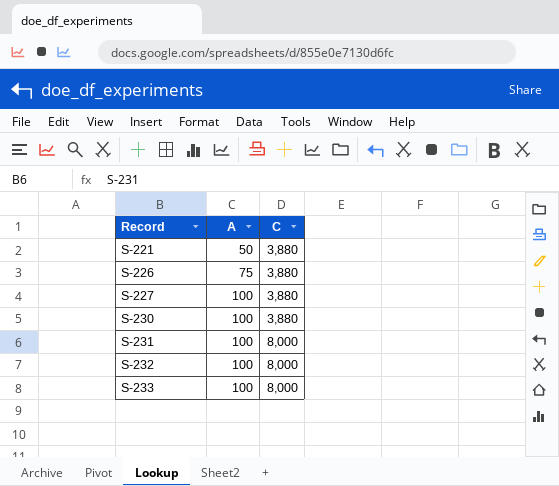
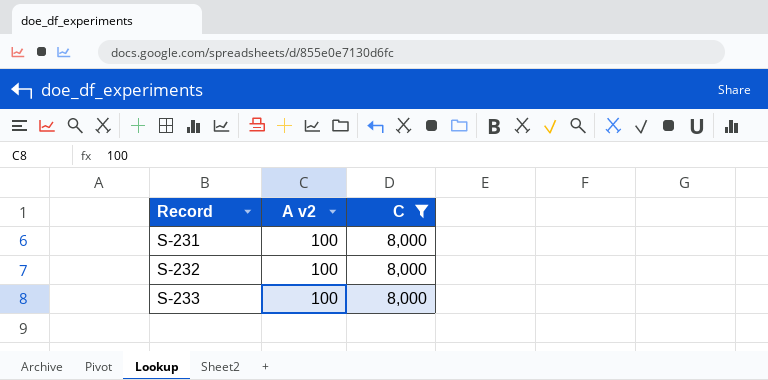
filter: none -> C = 8,000
column name: A -> A v2

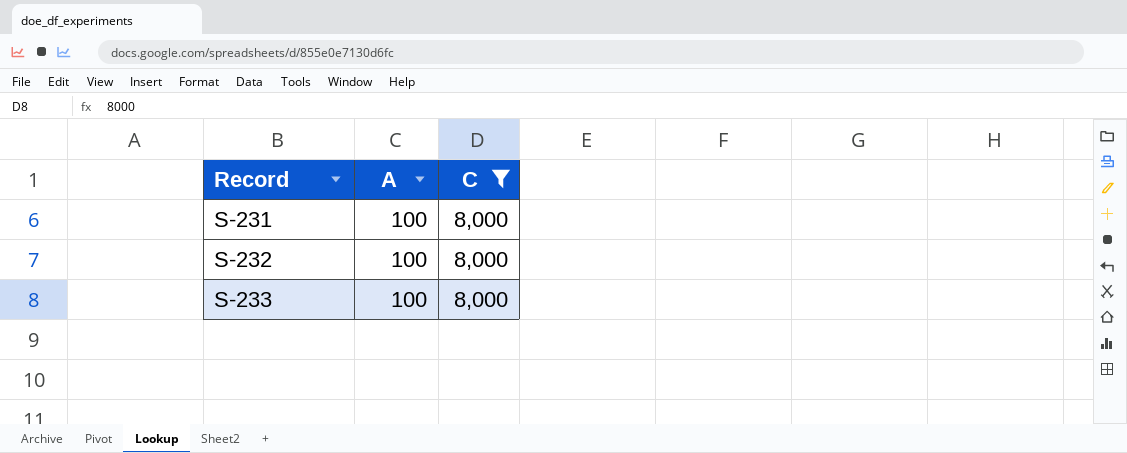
column name: A v2 -> A

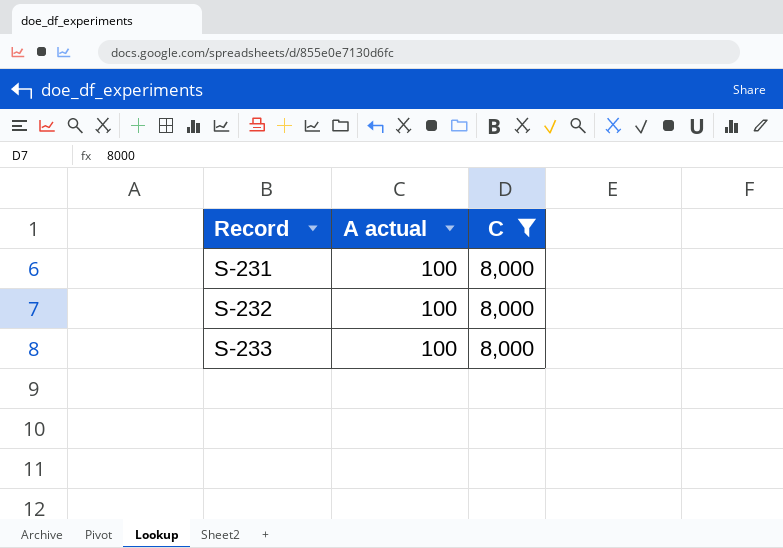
column name: A -> A actual

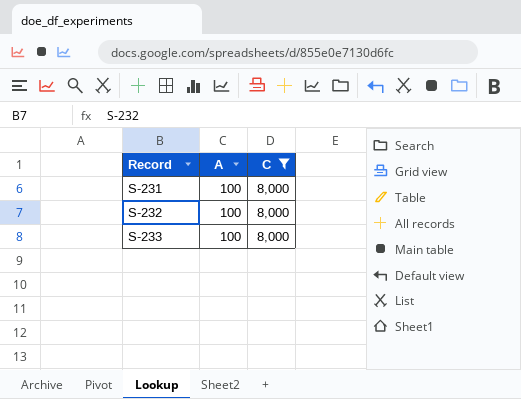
column name: A actual -> A

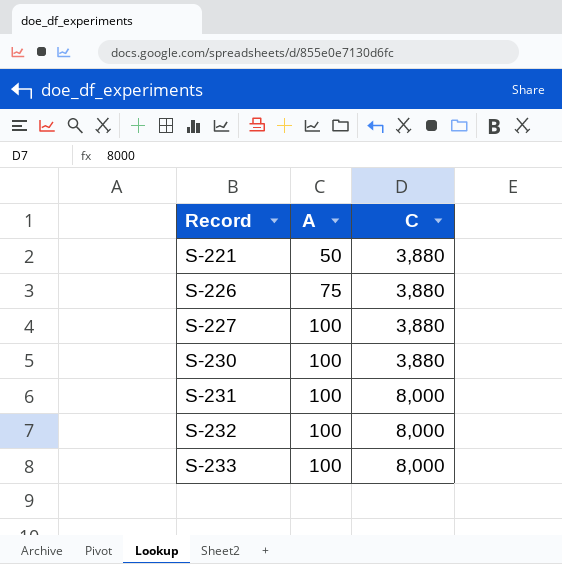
filter: C = 8,000 -> none

